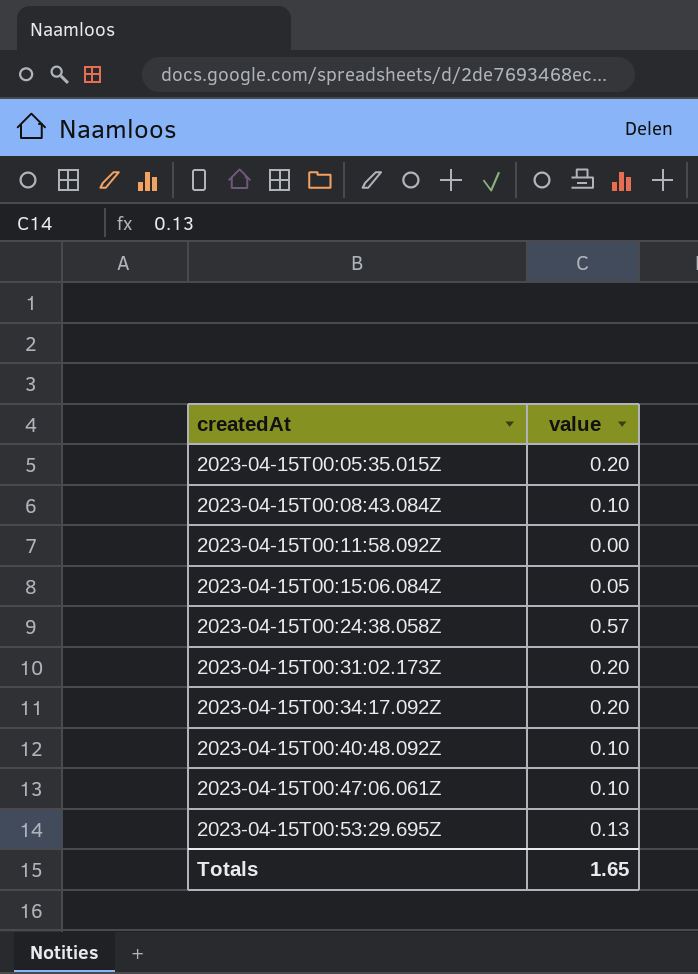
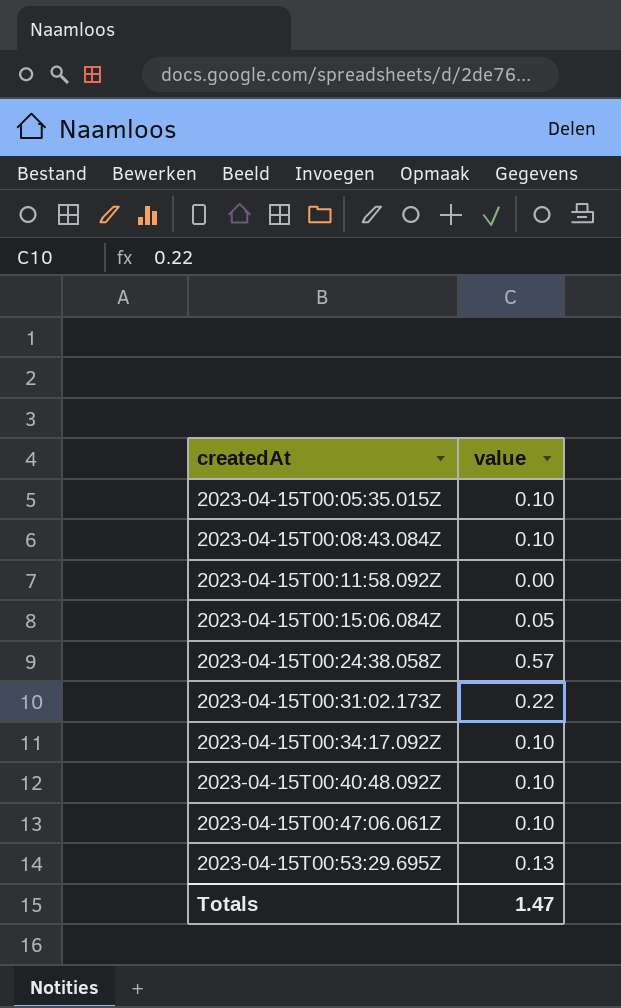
2023-04-15T00:05:35.015Z | value: 0.20 -> 0.10
2023-04-15T00:31:02.173Z | value: 0.20 -> 0.22
2023-04-15T00:34:17.092Z | value: 0.20 -> 0.10
Totals | value: 1.65 -> 1.47

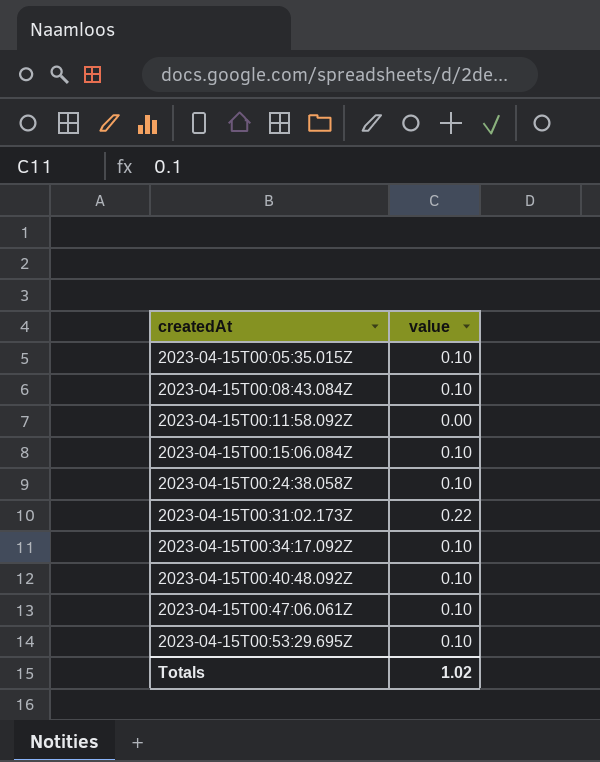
2023-04-15T00:15:06.084Z | value: 0.05 -> 0.10
2023-04-15T00:24:38.058Z | value: 0.57 -> 0.10
2023-04-15T00:53:29.695Z | value: 0.13 -> 0.10
Totals | value: 1.47 -> 1.02

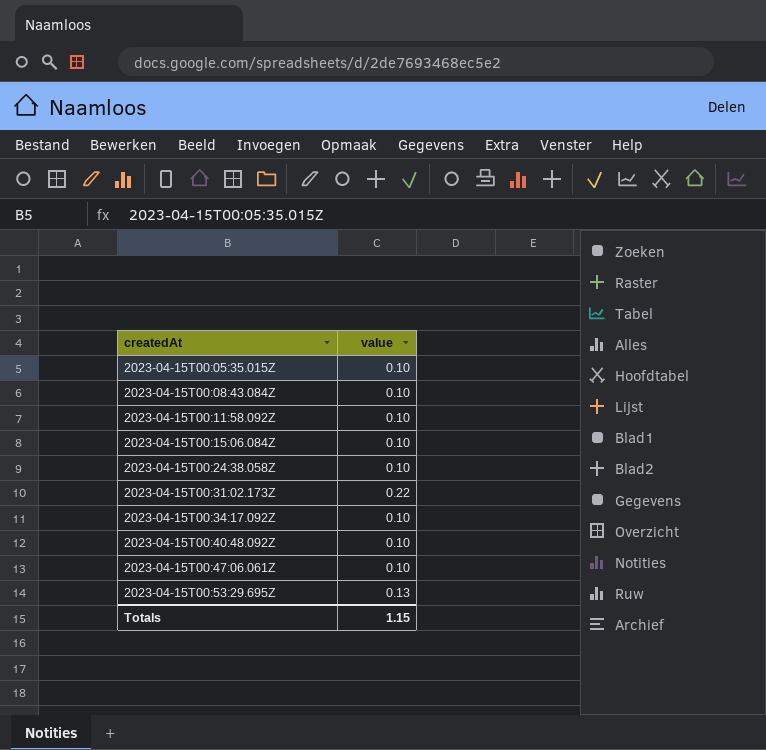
2023-04-15T00:11:58.092Z | value: 0.00 -> 0.10
2023-04-15T00:53:29.695Z | value: 0.10 -> 0.13
Totals | value: 1.02 -> 1.15

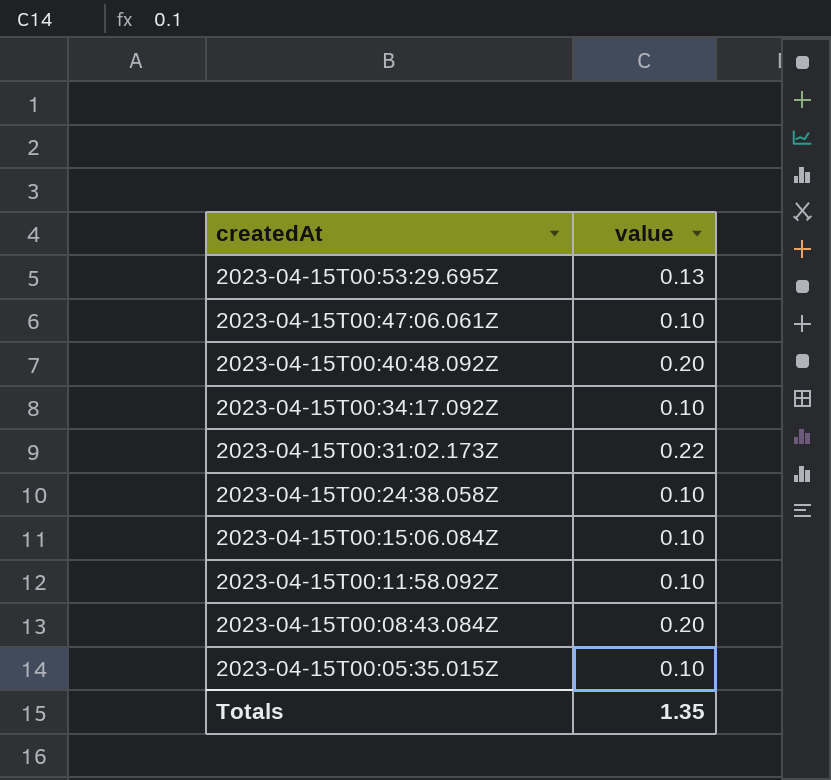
row order: createdAt ascending -> createdAt descending
2023-04-15T00:40:48.092Z | value: 0.10 -> 0.20
2023-04-15T00:08:43.084Z | value: 0.10 -> 0.20
Totals | value: 1.15 -> 1.35

